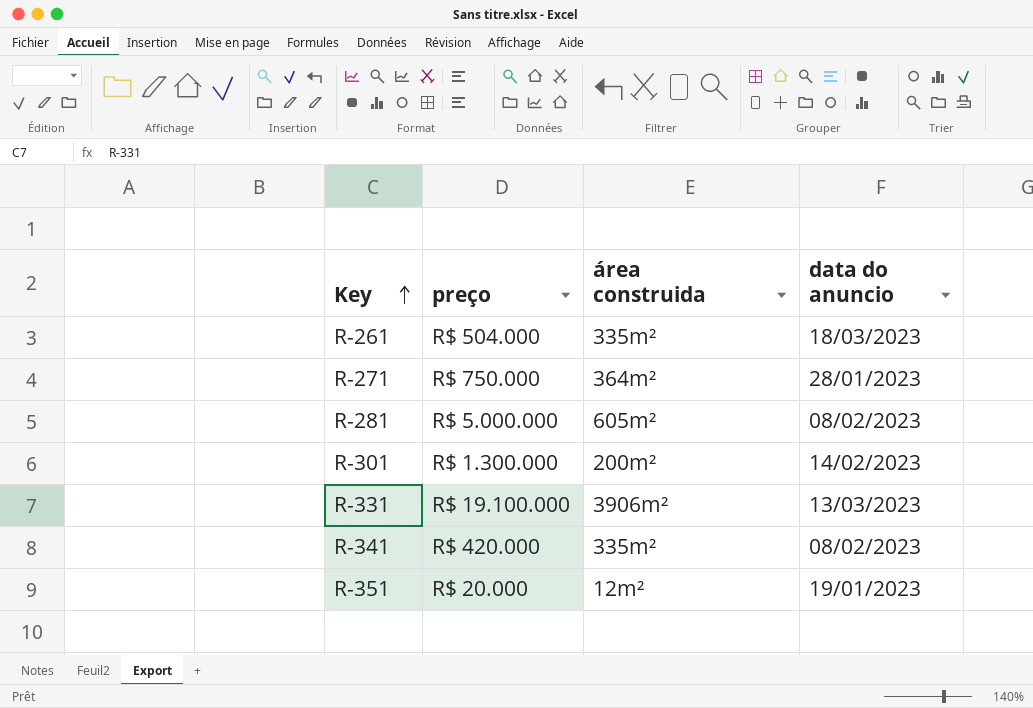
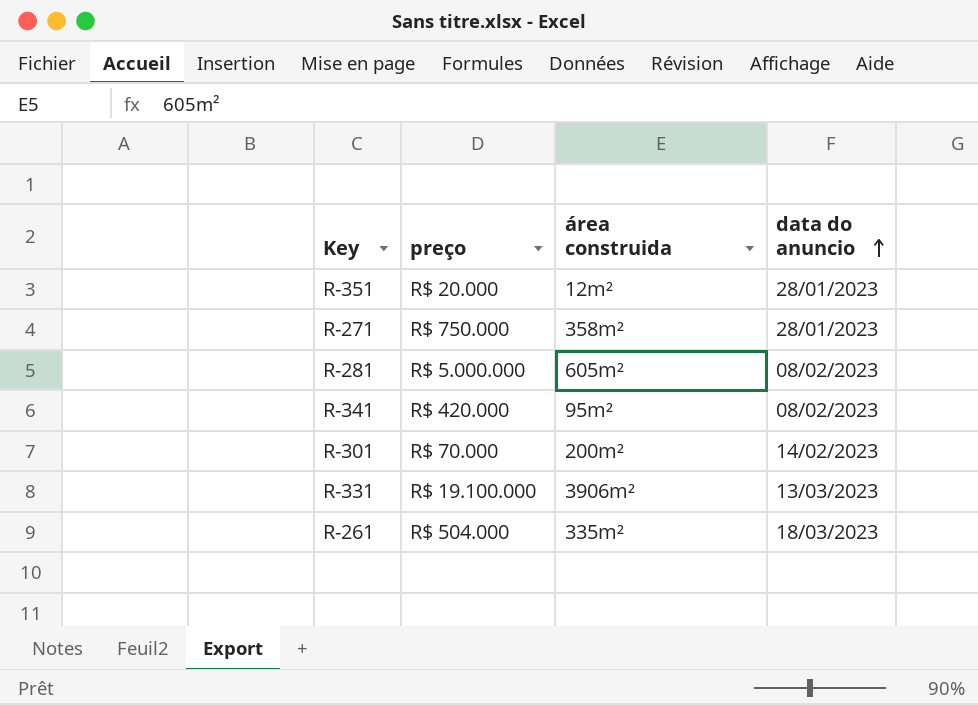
row order: Key ascending -> data do anuncio ascending
R-351 | data do anuncio: 19/01/2023 -> 28/01/2023
R-271 | área construida: 364m² -> 358m²
R-341 | área construida: 335m² -> 95m²
R-301 | preço: R$ 1.300.000 -> R$ 70.000

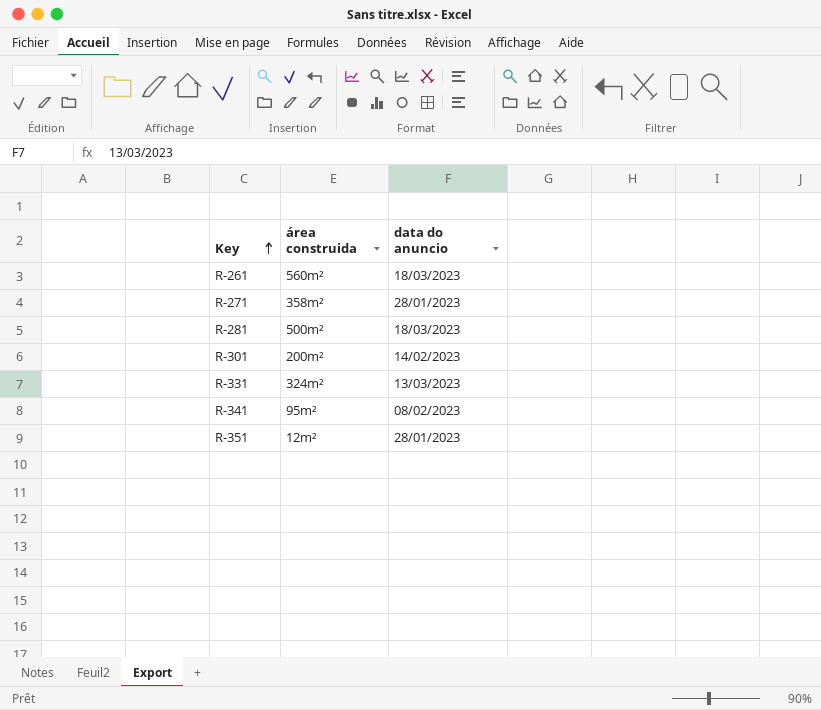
row order: data do anuncio ascending -> Key ascending
column preço | position: 2 -> none
R-261 | área construida: 335m² -> 560m²
R-281 | área construida: 605m² -> 500m²
R-281 | data do anuncio: 08/02/2023 -> 18/03/2023
R-331 | área construida: 3906m² -> 324m²

